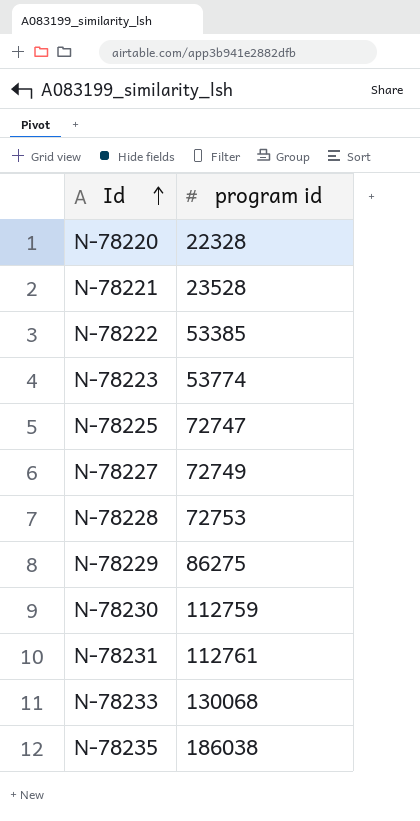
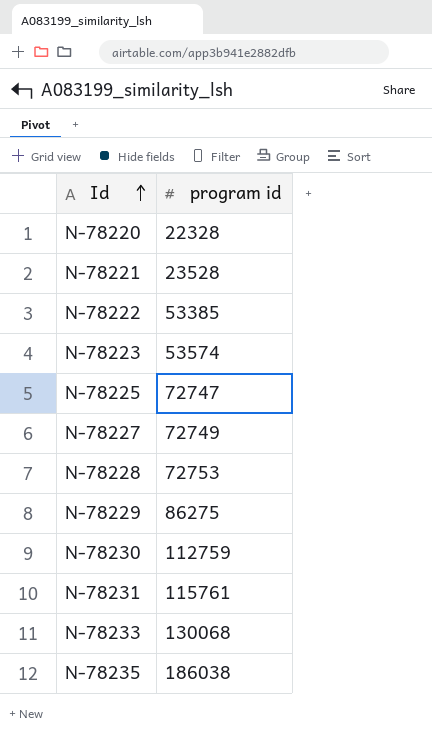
N-78223 | program id: 53774 -> 53574
N-78231 | program id: 112761 -> 115761

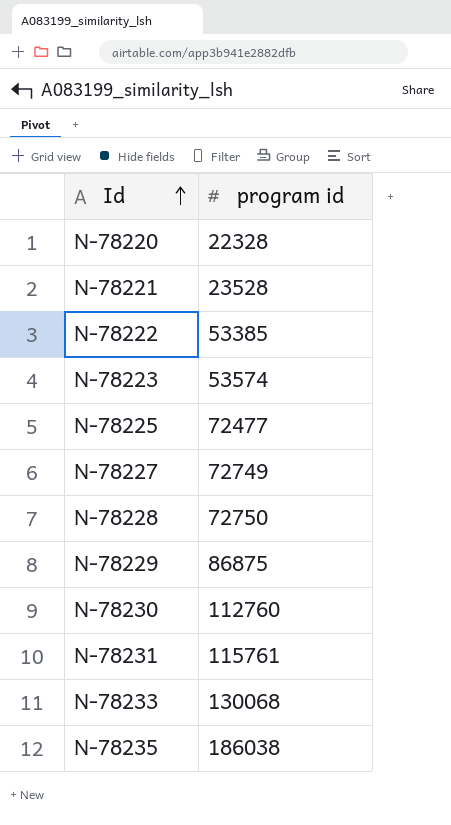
N-78225 | program id: 72747 -> 72477
N-78228 | program id: 72753 -> 72750
N-78229 | program id: 86275 -> 86875
N-78230 | program id: 112759 -> 112760

